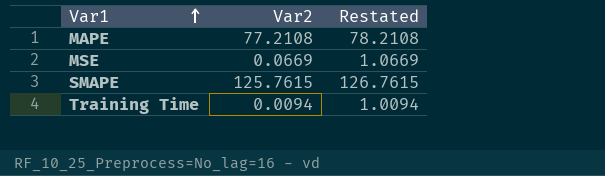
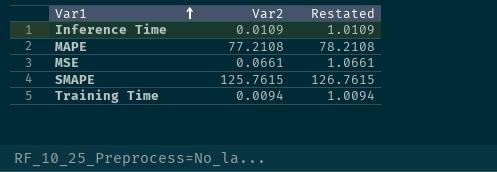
row Inference Time: none -> 0.0109 | 1.0109
MSE | Var2: 0.0669 -> 0.0661
MSE | Restated: 1.0669 -> 1.0661

